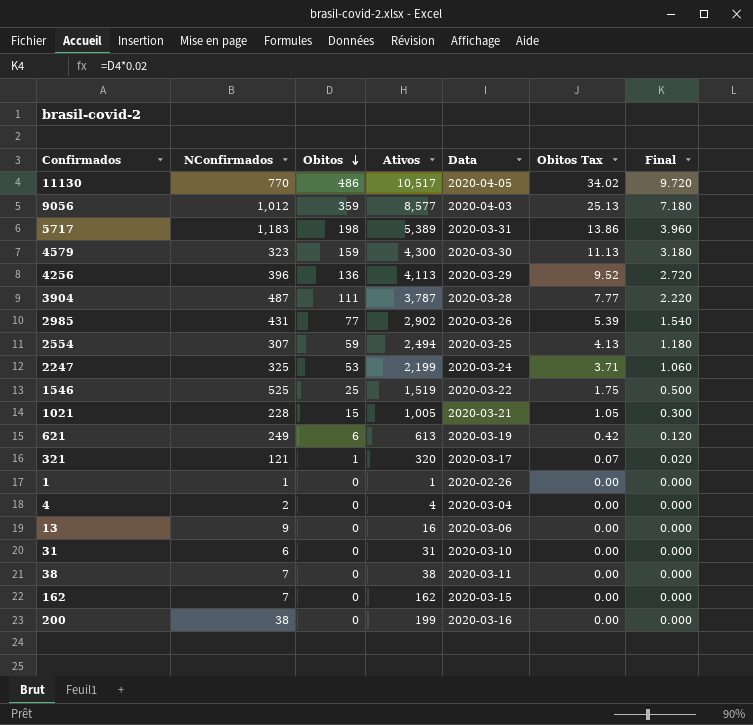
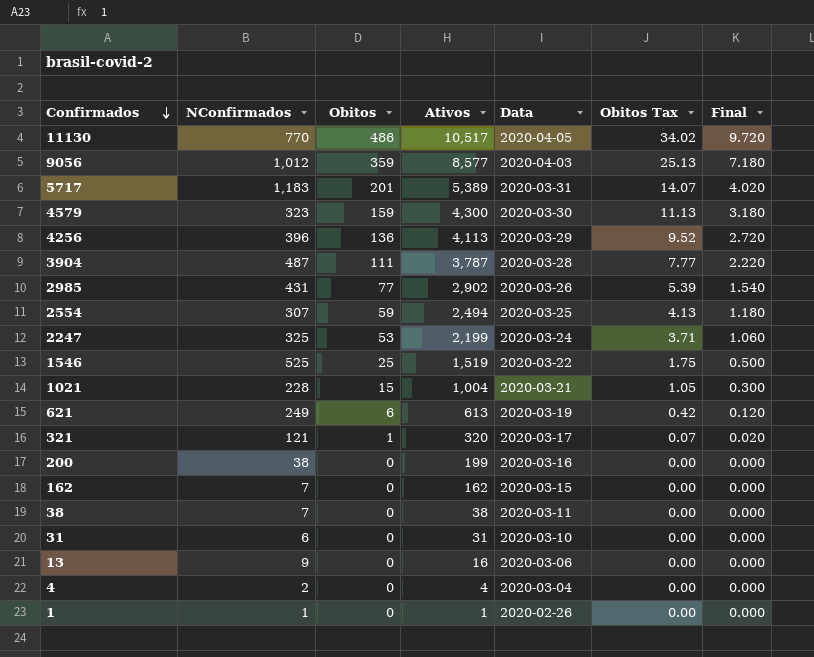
row order: Obitos descending -> Confirmados descending
5717 | Obitos: 198 -> 201
5717 | Obitos Tax: 13.86 -> 14.07
5717 | Final: 3.960 -> 4.020
1021 | Ativos: 1,005 -> 1,004

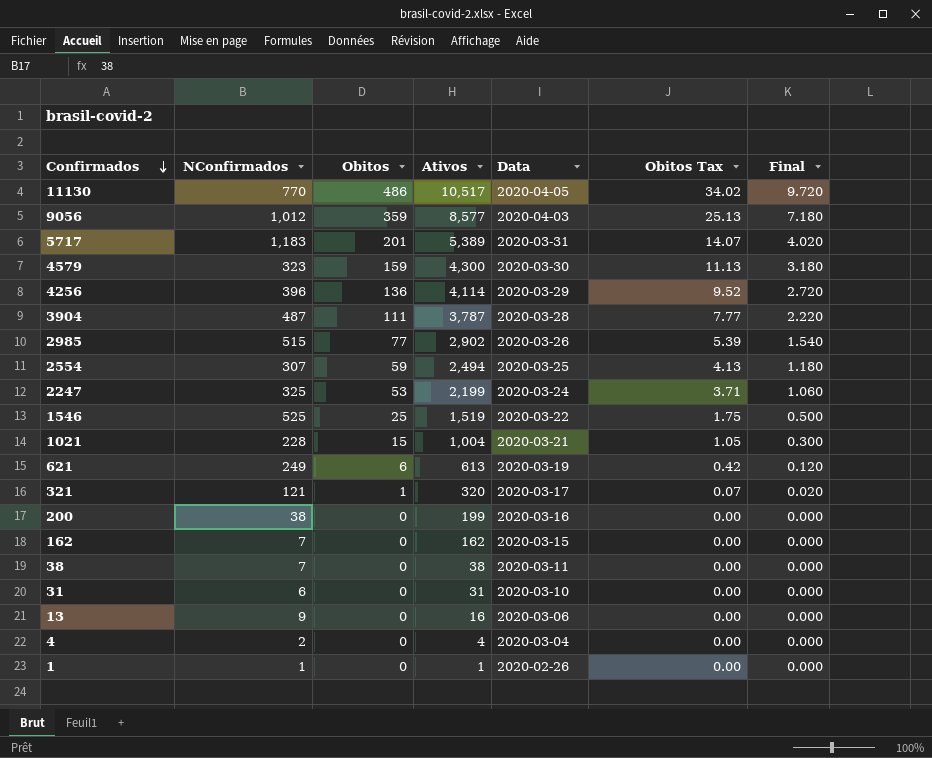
4256 | Ativos: 4,113 -> 4,114
2985 | NConfirmados: 431 -> 515

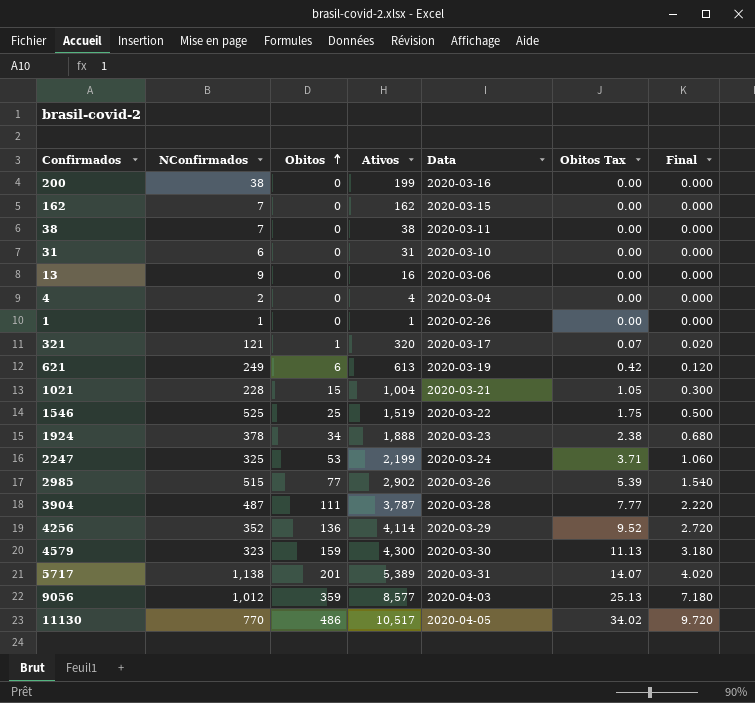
row order: Confirmados descending -> Obitos ascending
row 2554: 307 | 59 | 2,494 | 2020-03-25 | 4.13 | 1.180 -> none
row 1924: none -> 378 | 34 | 1,888 | 2020-03-23 | 2.38 | 0.680
4256 | NConfirmados: 396 -> 352
5717 | NConfirmados: 1,183 -> 1,138

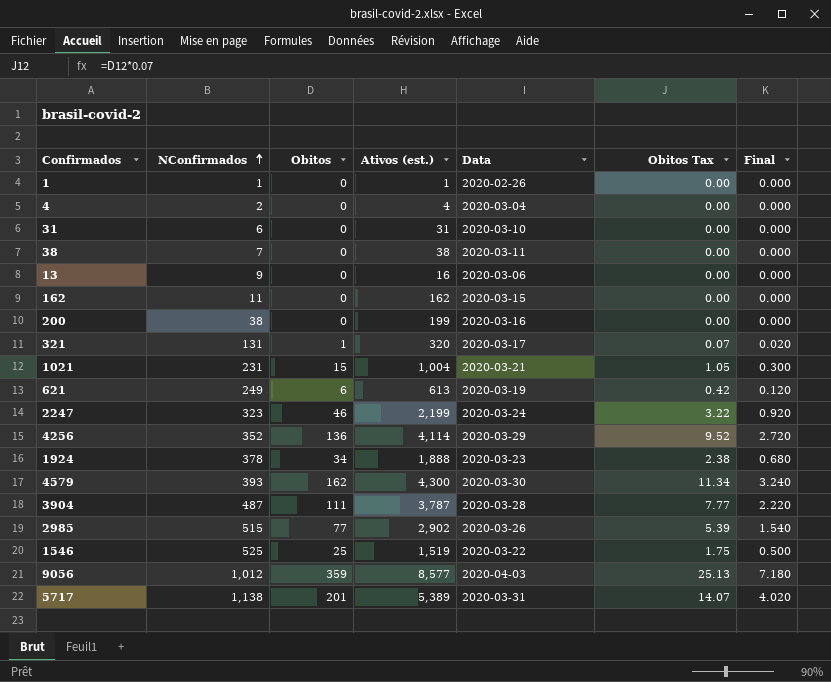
row order: Obitos ascending -> NConfirmados ascending
column name: Ativos -> Ativos (est.)
row 11130: 770 | 486 | 10,517 | 2020-04-05 | 34.02 | 9.720 -> none
162 | NConfirmados: 7 -> 11
321 | NConfirmados: 121 -> 131
1021 | NConfirmados: 228 -> 231
2247 | NConfirmados: 325 -> 323
2247 | Obitos: 53 -> 46
2247 | Obitos Tax: 3.71 -> 3.22
2247 | Final: 1.060 -> 0.920
4579 | NConfirmados: 323 -> 393
4579 | Obitos: 159 -> 162
4579 | Obitos Tax: 11.13 -> 11.34
4579 | Final: 3.180 -> 3.240

